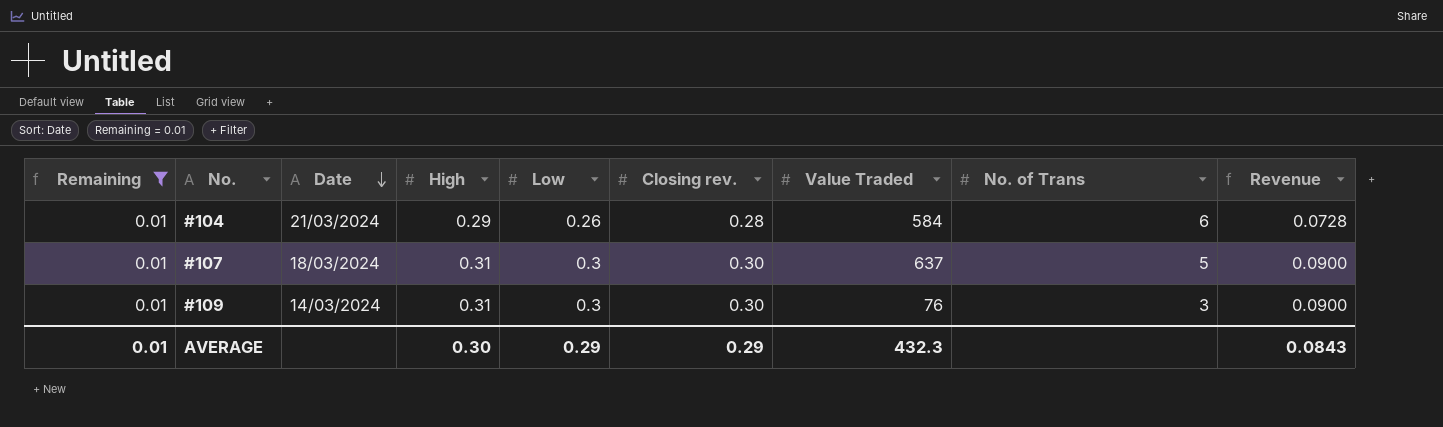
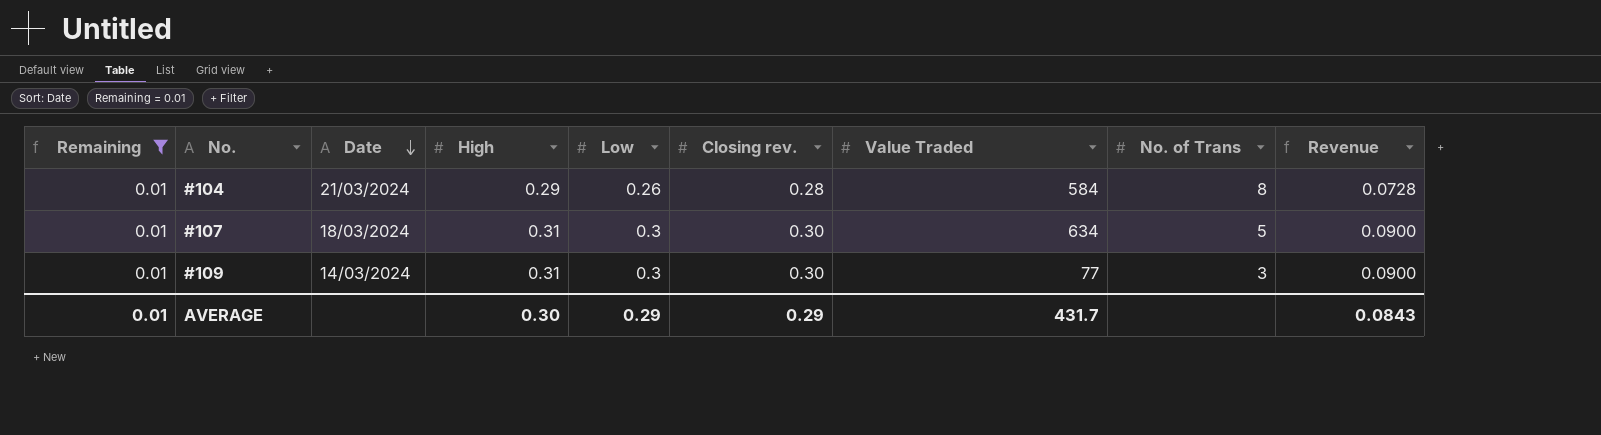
#104 | No. of Trans: 6 -> 8
#107 | Value Traded: 637 -> 634
#109 | Value Traded: 76 -> 77
AVERAGE | Value Traded: 432.3 -> 431.7

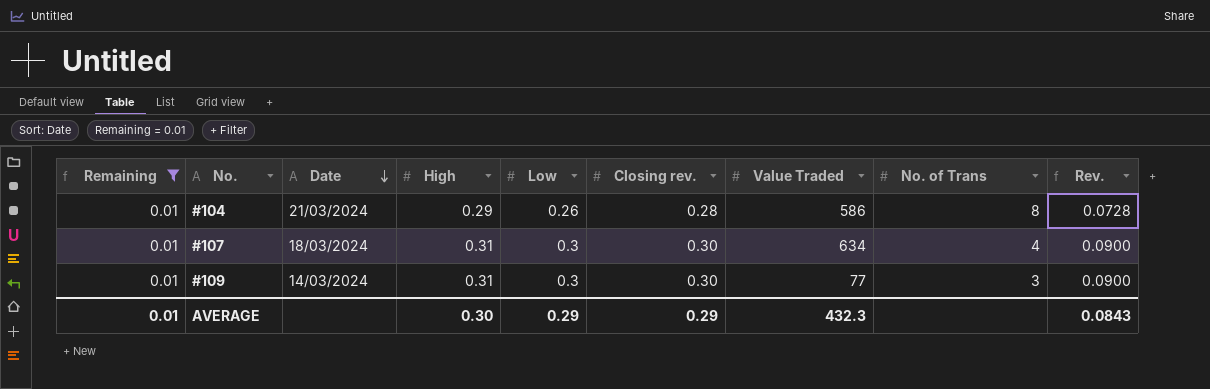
column name: Revenue -> Rev.
#104 | Value Traded: 584 -> 586
#107 | No. of Trans: 5 -> 4
AVERAGE | Value Traded: 431.7 -> 432.3

